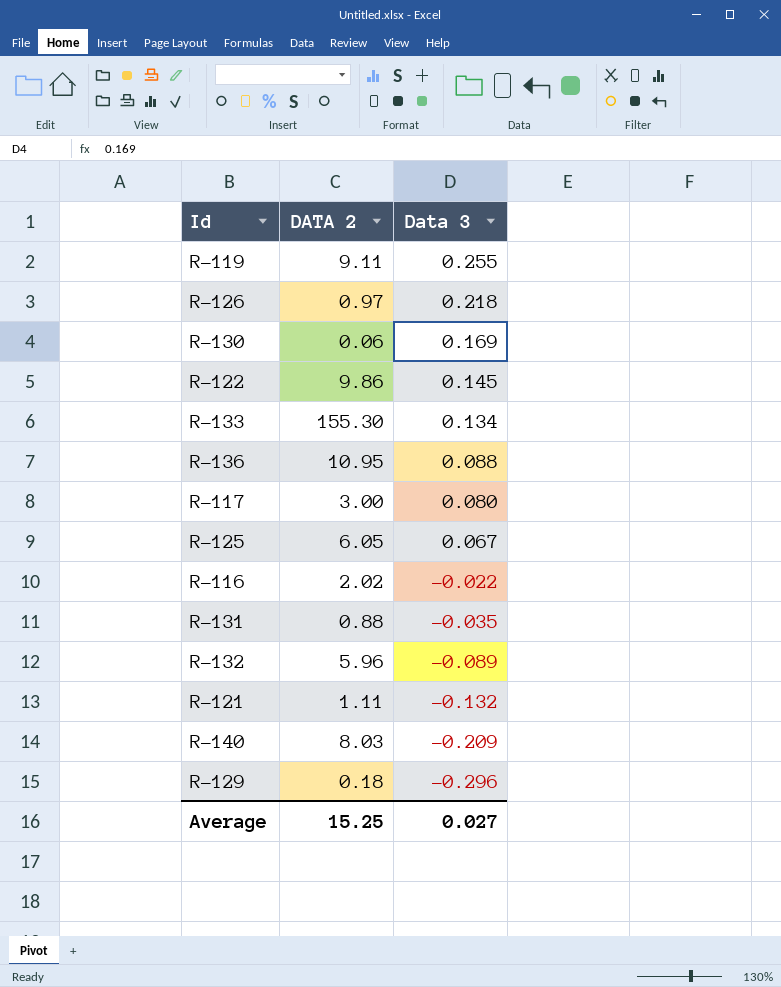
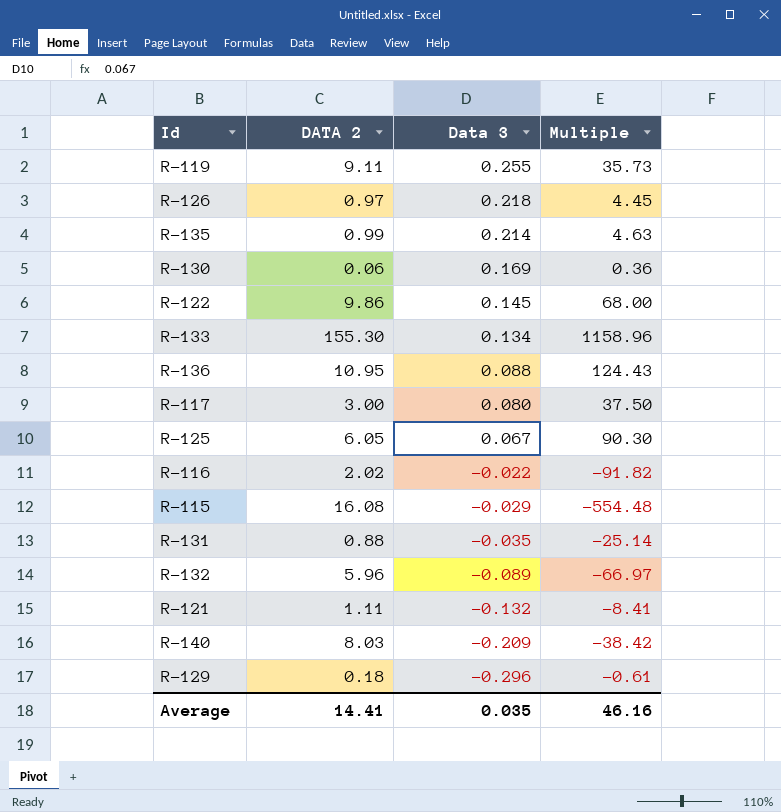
column Multiple | formula: none -> [DATA 2] / [Data 3]
row R-135: none -> 0.99 | 0.214 | 4.63
row R-115: none -> 16.08 | -0.029 | -554.48
Average | DATA 2: 15.25 -> 14.41
Average | Data 3: 0.027 -> 0.035

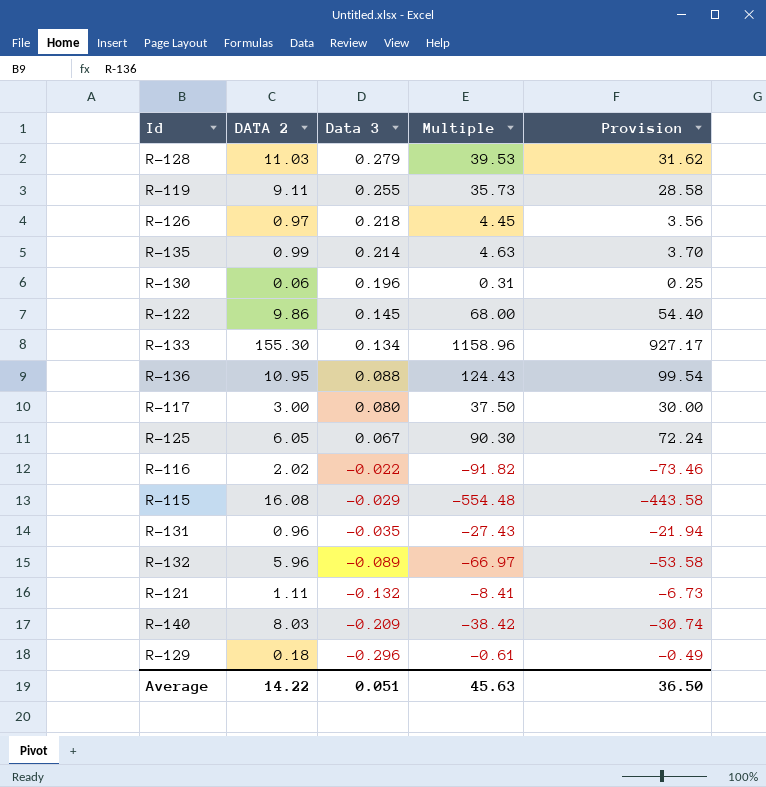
column Provision | formula: none -> [Multiple] * 0.8
row R-128: none -> 11.03 | 0.279 | 39.53 | 31.62
R-130 | Data 3: 0.169 -> 0.196
R-130 | Multiple: 0.36 -> 0.31
R-131 | DATA 2: 0.88 -> 0.96
R-131 | Multiple: -25.14 -> -27.43
Average | DATA 2: 14.41 -> 14.22
Average | Data 3: 0.035 -> 0.051
Average | Multiple: 46.16 -> 45.63

